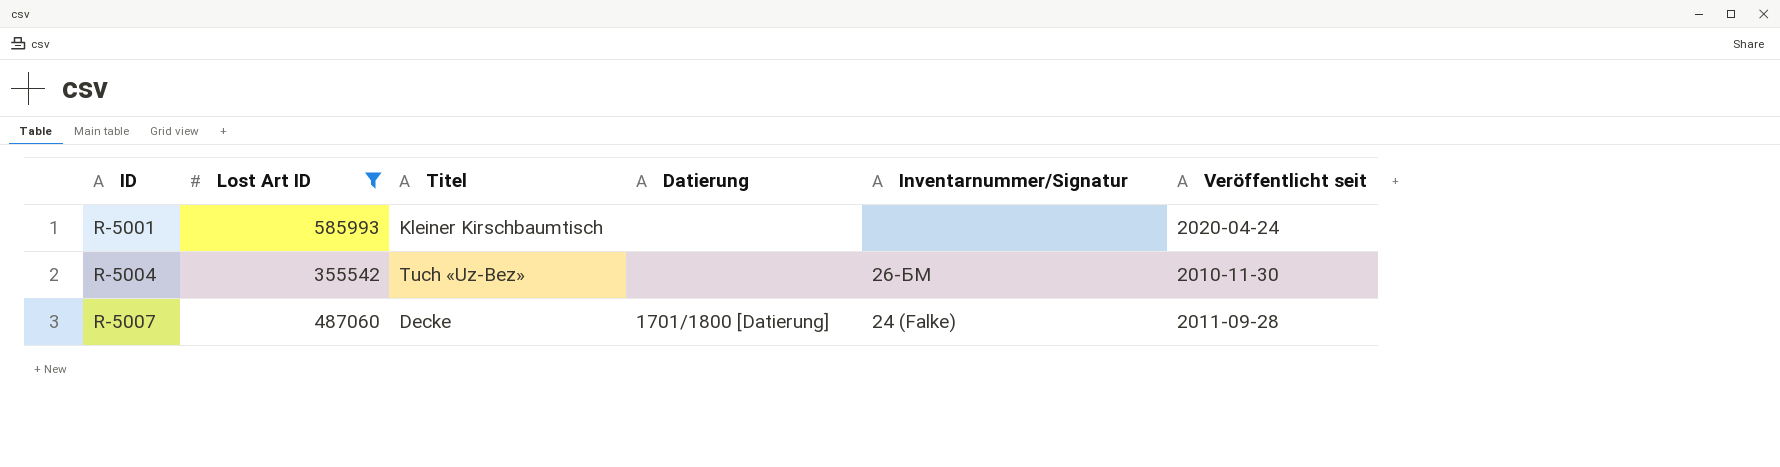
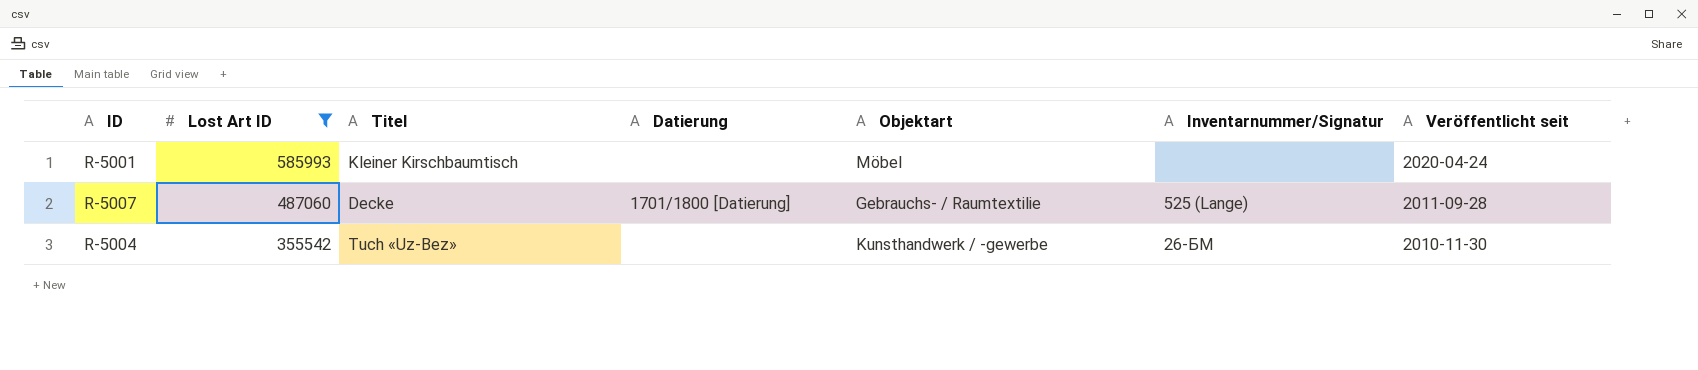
row order: ID ascending -> Lost Art ID descending
column Objektart | position: none -> 5
R-5007 | Inventarnummer/Signatur: 24 (Falke) -> 525 (Lange)

